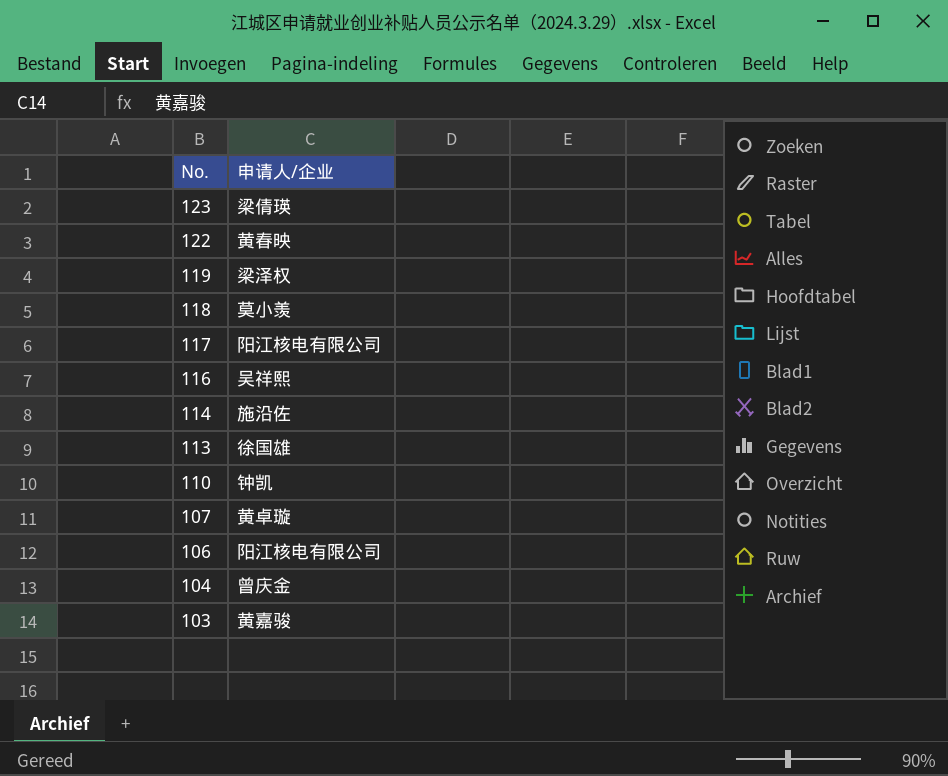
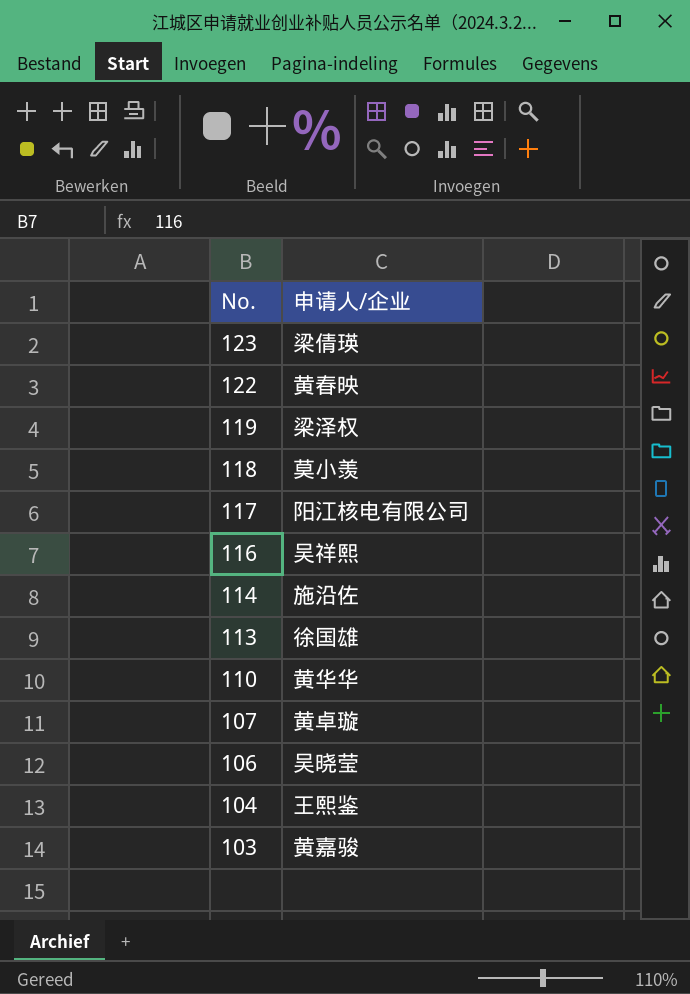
110 | 申请人/企业: 钟凯 -> 黄华华
106 | 申请人/企业: 阳江核电有限公司 -> 吴晓莹
104 | 申请人/企业: 曾庆金 -> 王熙鉴

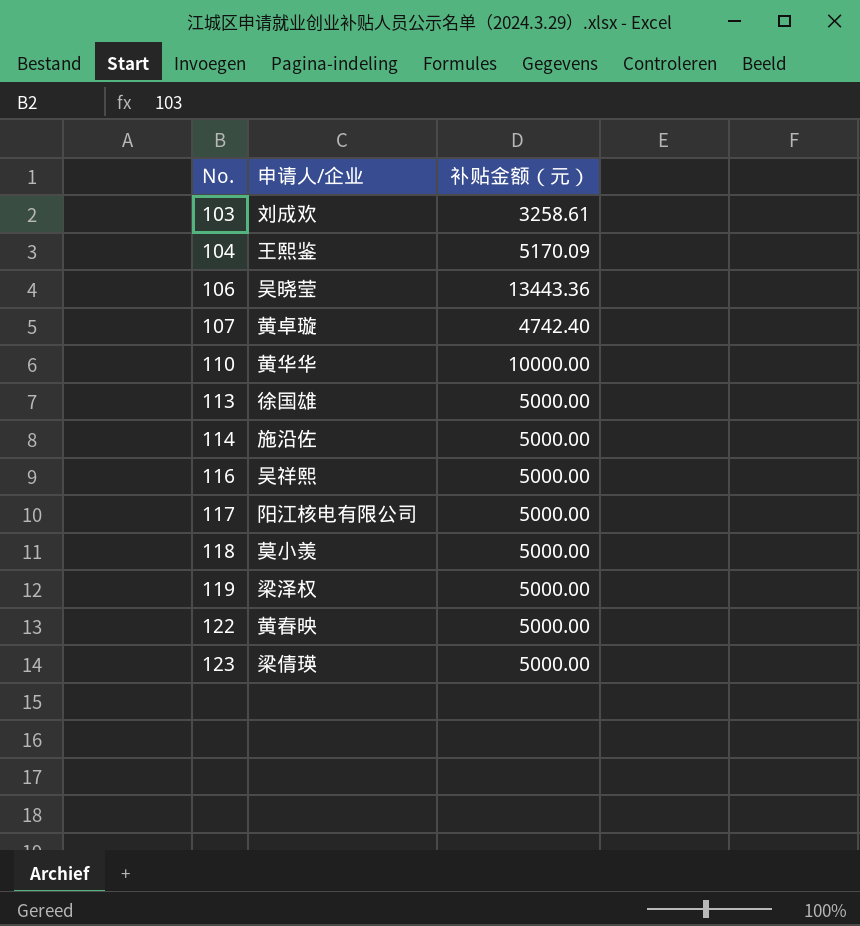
row order: No. descending -> No. ascending
column 补贴金额（元） | position: none -> 3
103 | 申请人/企业: 黄嘉骏 -> 刘成欢

